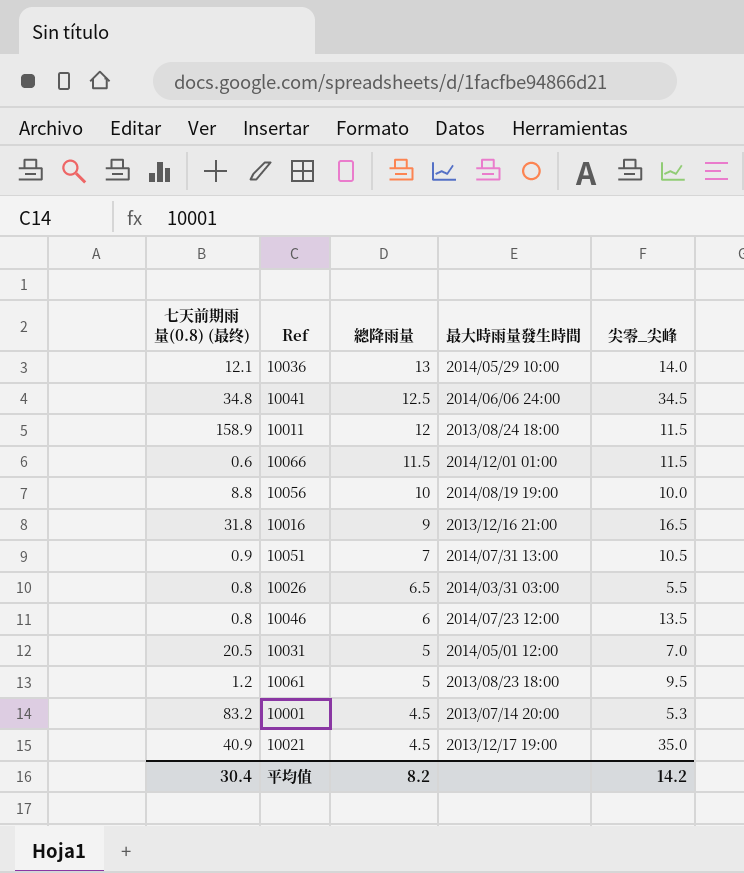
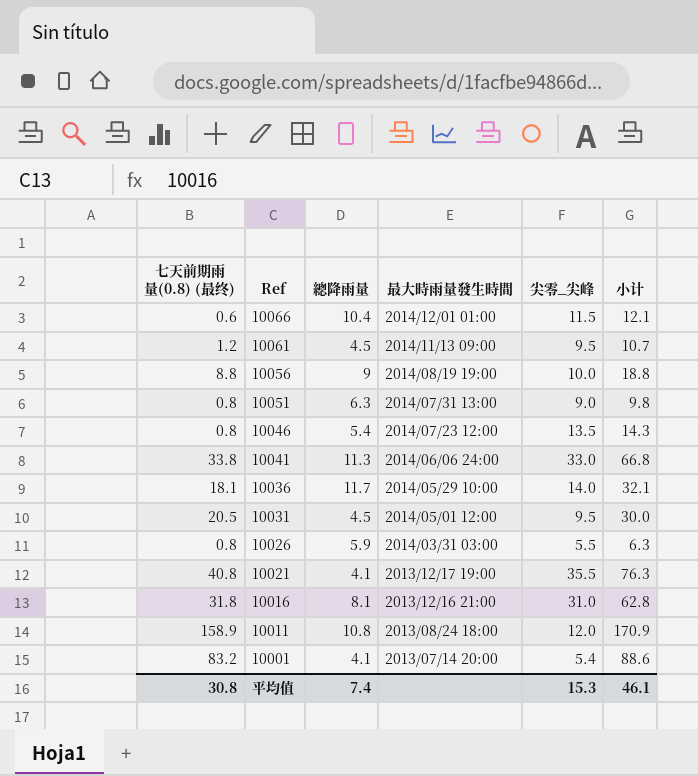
row order: 總降雨量 descending -> Ref descending
column 小计 | formula: none -> [七天前期雨量(0.8) (最终)] + [尖零_尖峰]
10066 | 總降雨量: 11.5 -> 10.4
10061 | 總降雨量: 5 -> 4.5
10061 | 最大時雨量發生時間: 2013/08/23 18:00 -> 2014/11/13 09:00
10056 | 總降雨量: 10 -> 9
10051 | 七天前期雨量(0.8) (最终): 0.9 -> 0.8
10051 | 總降雨量: 7 -> 6.3
10051 | 尖零_尖峰: 10.5 -> 9.0
10046 | 總降雨量: 6 -> 5.4
10041 | 七天前期雨量(0.8) (最终): 34.8 -> 33.8
10041 | 總降雨量: 12.5 -> 11.3
10041 | 尖零_尖峰: 34.5 -> 33.0
10036 | 七天前期雨量(0.8) (最终): 12.1 -> 18.1
10036 | 總降雨量: 13 -> 11.7
10031 | 總降雨量: 5 -> 4.5
10031 | 尖零_尖峰: 7.0 -> 9.5
10026 | 總降雨量: 6.5 -> 5.9
10021 | 七天前期雨量(0.8) (最终): 40.9 -> 40.8
10021 | 總降雨量: 4.5 -> 4.1
10021 | 尖零_尖峰: 35.0 -> 35.5
10016 | 總降雨量: 9 -> 8.1
10016 | 尖零_尖峰: 16.5 -> 31.0
10011 | 總降雨量: 12 -> 10.8
10011 | 尖零_尖峰: 11.5 -> 12.0
10001 | 總降雨量: 4.5 -> 4.1
10001 | 尖零_尖峰: 5.3 -> 5.4
平均值 | 七天前期雨量(0.8) (最终): 30.4 -> 30.8
平均值 | 總降雨量: 8.2 -> 7.4
平均值 | 尖零_尖峰: 14.2 -> 15.3

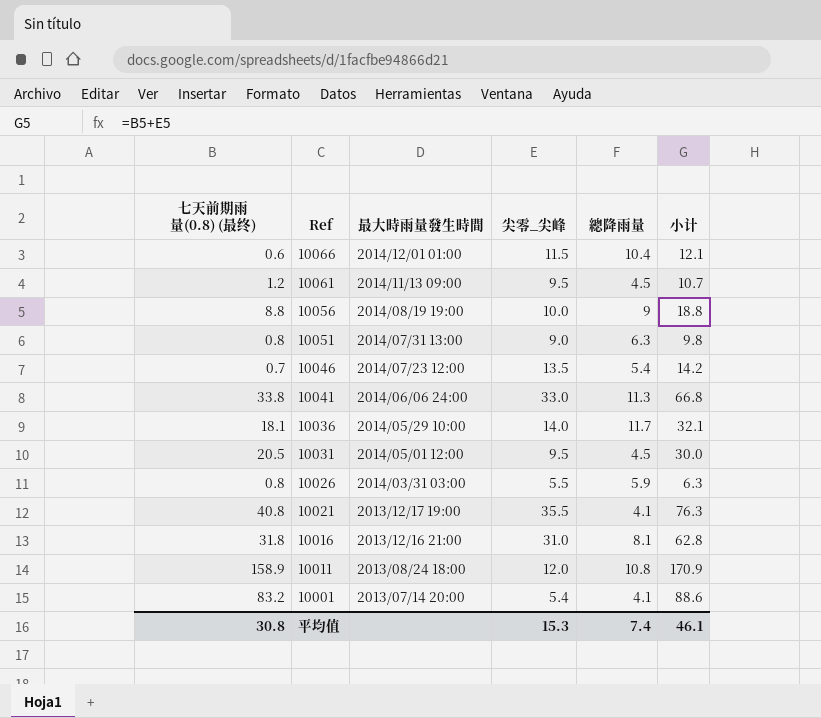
column 總降雨量 | position: 3 -> 5
10046 | 七天前期雨量(0.8) (最终): 0.8 -> 0.7
10046 | 小计: 14.3 -> 14.2

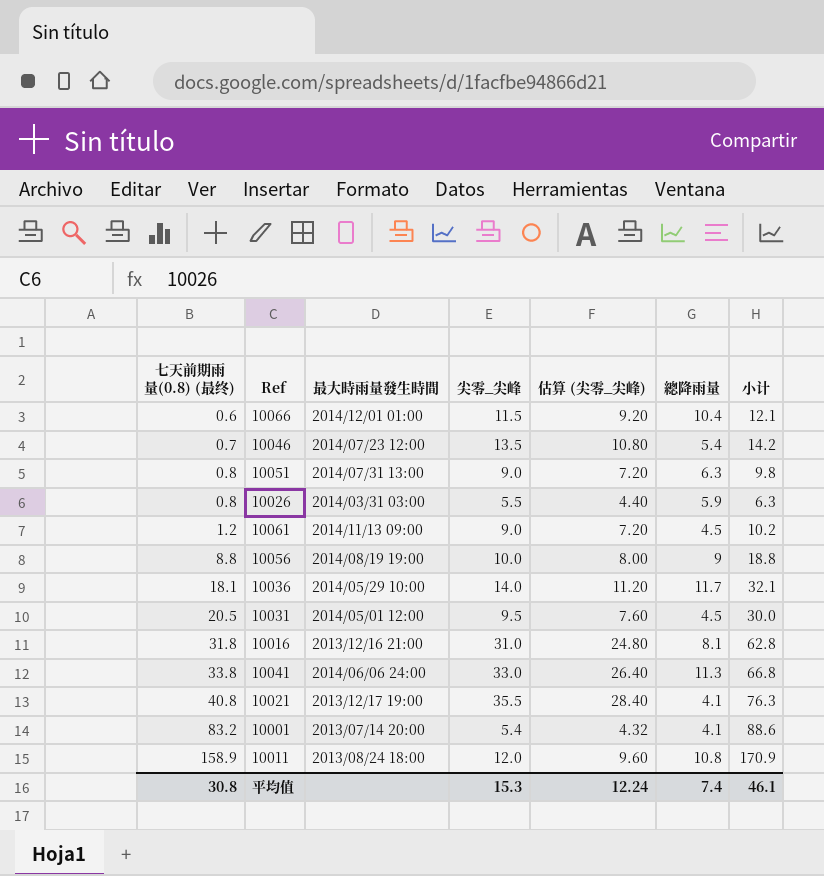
row order: Ref descending -> 七天前期雨量(0.8) (最终) ascending
column 估算 (尖零_尖峰) | formula: none -> [尖零_尖峰] * 0.8
10061 | 尖零_尖峰: 9.5 -> 9.0
10061 | 小计: 10.7 -> 10.2

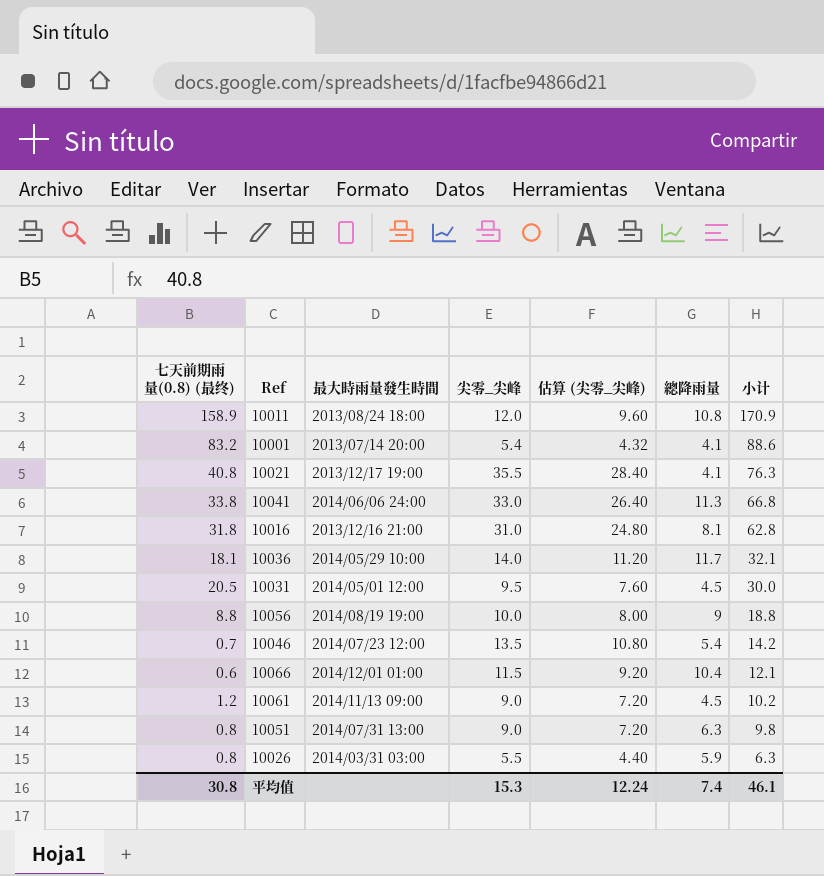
row order: 七天前期雨量(0.8) (最终) ascending -> 小计 descending

